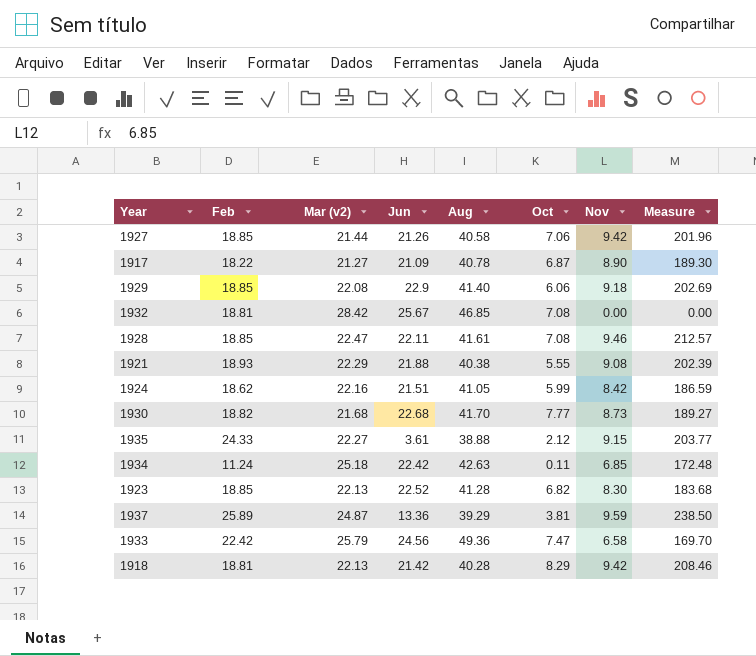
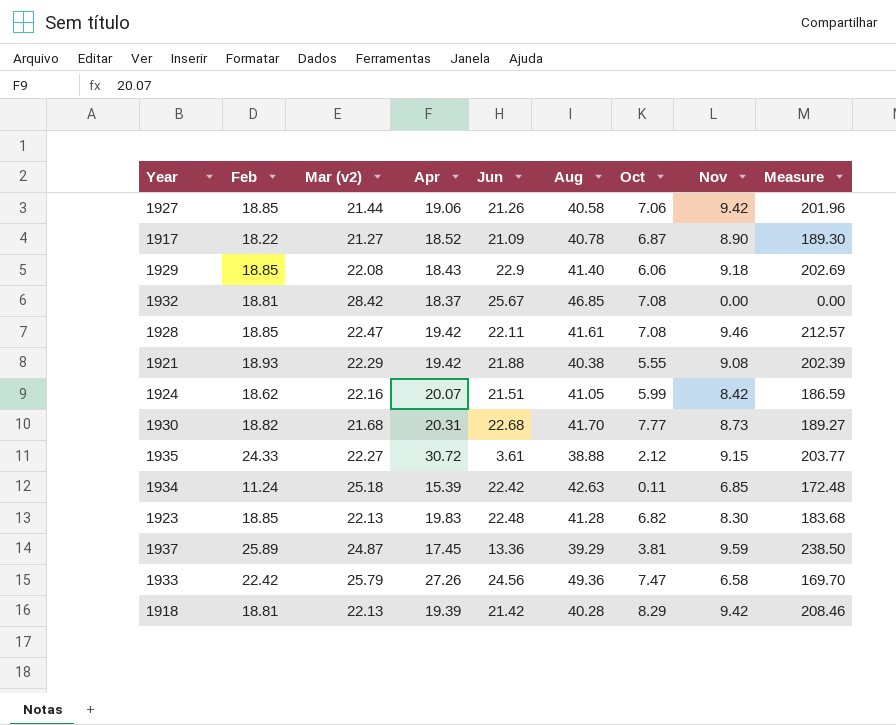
column Apr | position: none -> 4
1923 | Jun: 22.52 -> 22.48

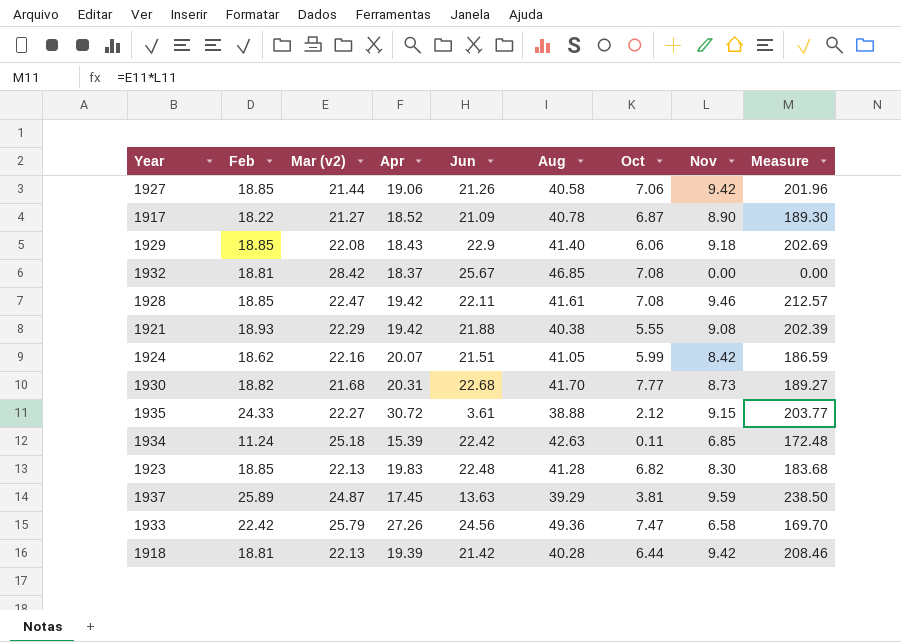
1937 | Jun: 13.36 -> 13.63
1918 | Oct: 8.29 -> 6.44

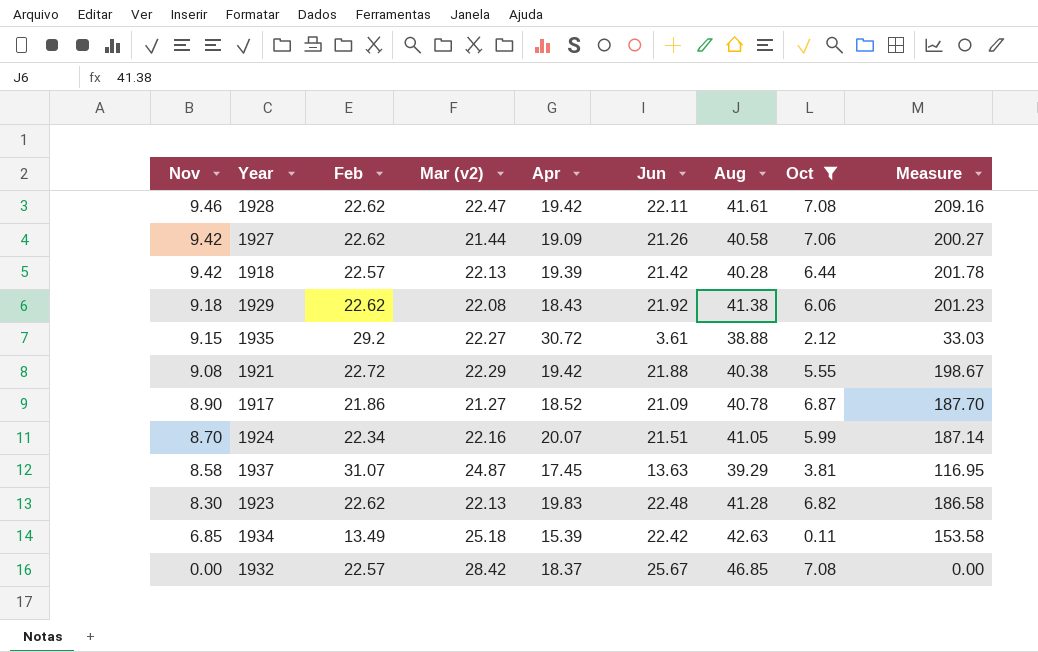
filter: none -> Oct <= 7.08
row order: none -> Nov descending
column Nov | position: 8 -> 1
column Measure | formula: [Mar (v2)] * [Nov] -> [Nov] * [Jun]
1928 | Feb: 18.85 -> 22.62
1927 | Feb: 18.85 -> 22.62
1927 | Apr: 19.06 -> 19.09
1918 | Feb: 18.81 -> 22.57
1929 | Feb: 18.85 -> 22.62
1929 | Jun: 22.9 -> 21.92
1929 | Aug: 41.40 -> 41.38
1935 | Feb: 24.33 -> 29.2
1921 | Feb: 18.93 -> 22.72
1917 | Feb: 18.22 -> 21.86
1924 | Nov: 8.42 -> 8.70
1924 | Feb: 18.62 -> 22.34
1937 | Nov: 9.59 -> 8.58
1937 | Feb: 25.89 -> 31.07
1923 | Feb: 18.85 -> 22.62
1934 | Feb: 11.24 -> 13.49
1932 | Feb: 18.81 -> 22.57

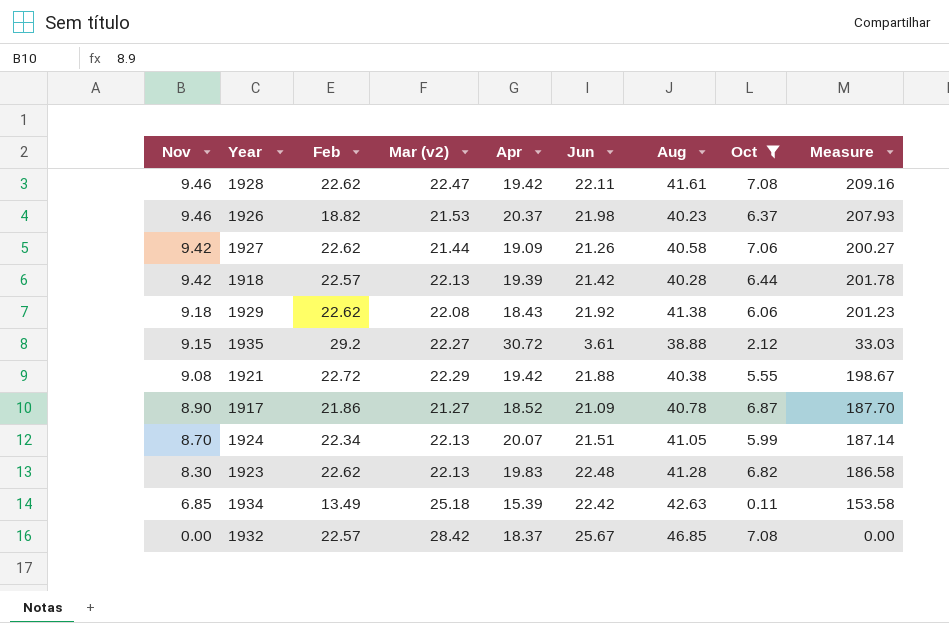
row 1937: 8.58 | 31.07 | 24.87 | 17.45 | 13.63 | 39.29 | 3.81 | 116.95 -> none
row 1926: none -> 9.46 | 18.82 | 21.53 | 20.37 | 21.98 | 40.23 | 6.37 | 207.93
1924 | Mar (v2): 22.16 -> 22.13

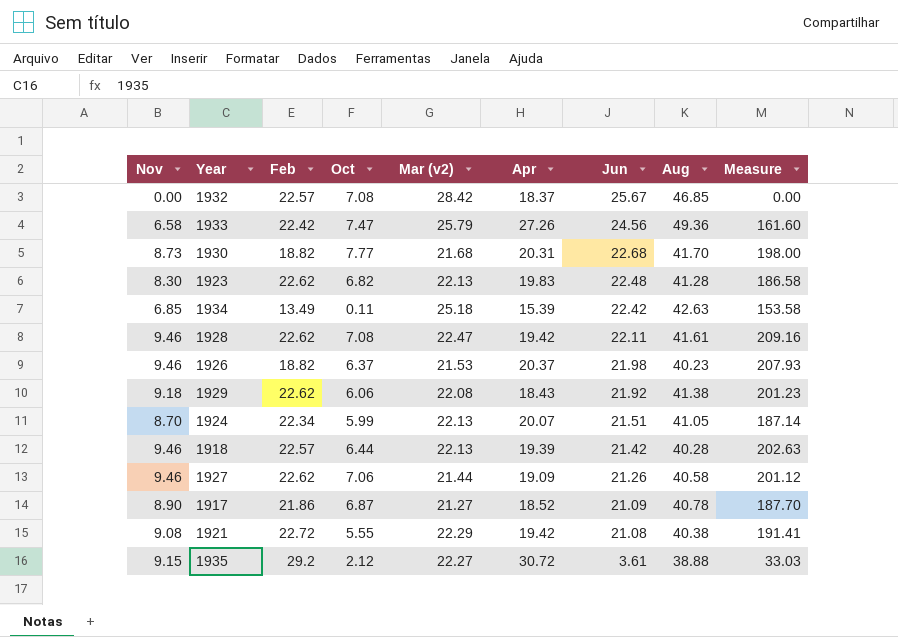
filter: Oct <= 7.08 -> none
row order: Nov descending -> Jun descending
column Oct | position: 8 -> 4
1918 | Nov: 9.42 -> 9.46
1918 | Measure: 201.78 -> 202.63
1927 | Nov: 9.42 -> 9.46
1927 | Measure: 200.27 -> 201.12
1921 | Jun: 21.88 -> 21.08
1921 | Measure: 198.67 -> 191.41

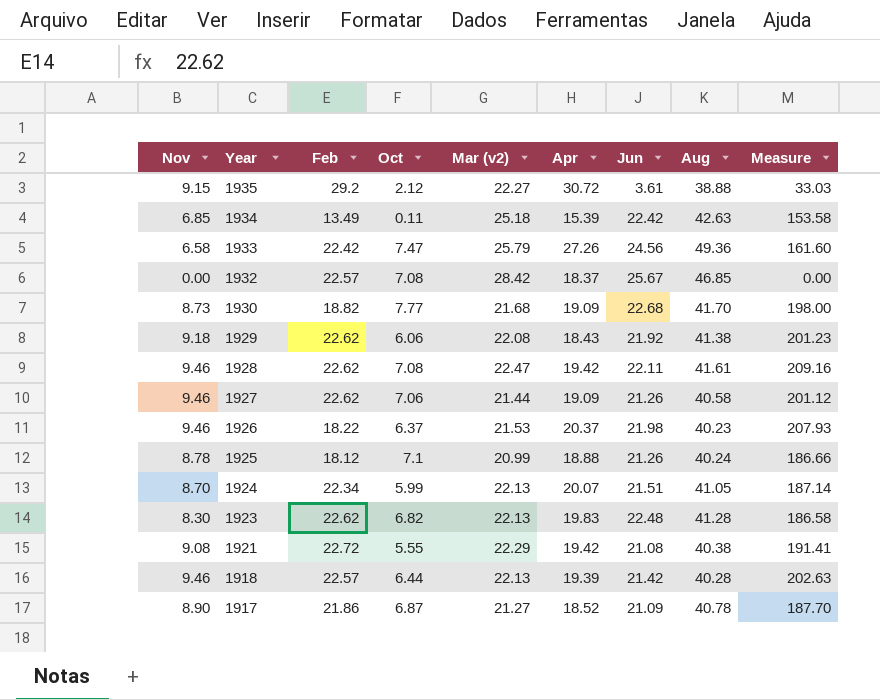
row order: Jun descending -> Year descending
1930 | Apr: 20.31 -> 19.09
1926 | Feb: 18.82 -> 18.22
row 1925: none -> 8.78 | 18.12 | 7.1 | 20.99 | 18.88 | 21.26 | 40.24 | 186.66

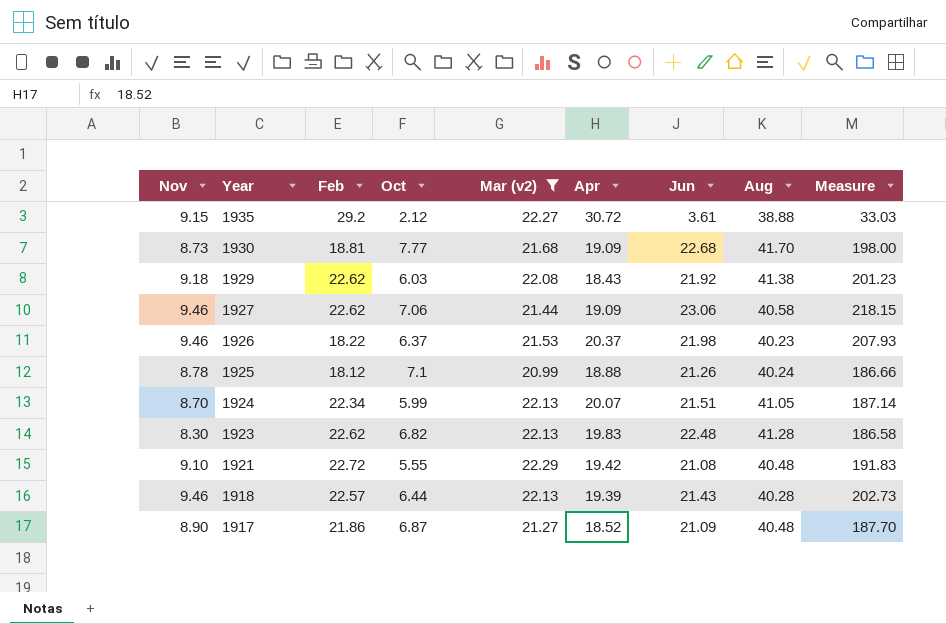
filter: none -> Mar (v2) <= 22.29
1930 | Feb: 18.82 -> 18.81
1929 | Oct: 6.06 -> 6.03
1927 | Jun: 21.26 -> 23.06
1927 | Measure: 201.12 -> 218.15
1921 | Nov: 9.08 -> 9.10
1921 | Aug: 40.38 -> 40.48
1921 | Measure: 191.41 -> 191.83
1918 | Jun: 21.42 -> 21.43
1918 | Measure: 202.63 -> 202.73
1917 | Aug: 40.78 -> 40.48

